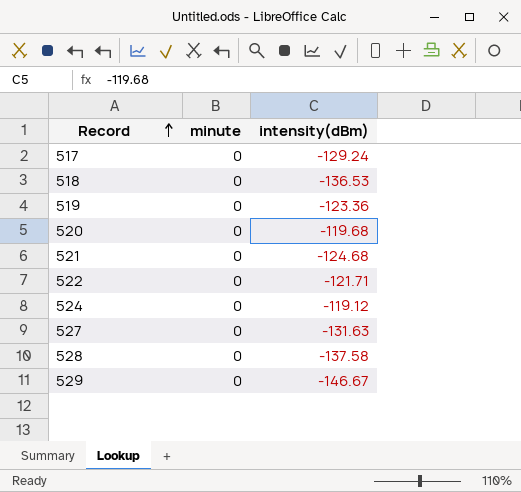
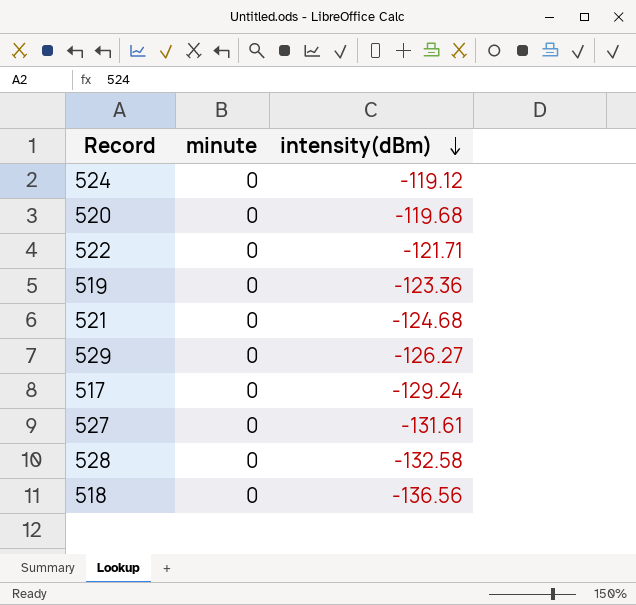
row order: Record ascending -> intensity(dBm) descending
529 | intensity(dBm): -146.67 -> -126.27
527 | intensity(dBm): -131.63 -> -131.61
528 | intensity(dBm): -137.58 -> -132.58
518 | intensity(dBm): -136.53 -> -136.56

